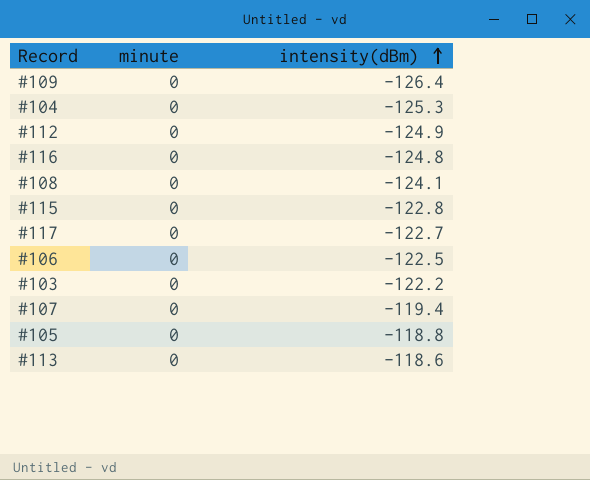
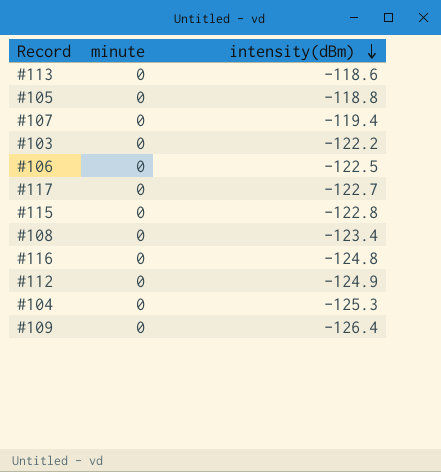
row order: intensity(dBm) ascending -> intensity(dBm) descending
#108 | intensity(dBm): -124.1 -> -123.4

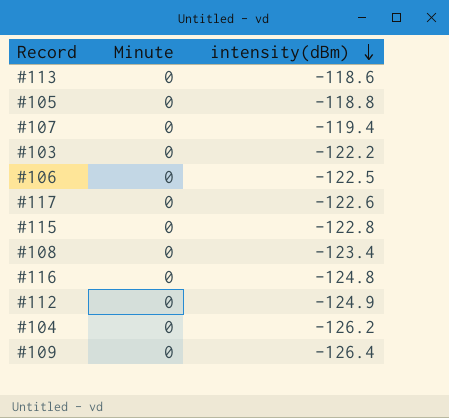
column name: minute -> Minute
#117 | intensity(dBm): -122.7 -> -122.6
#104 | intensity(dBm): -125.3 -> -126.2

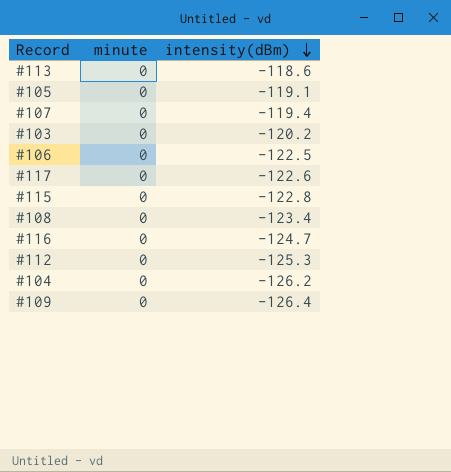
column name: Minute -> minute
#105 | intensity(dBm): -118.8 -> -119.1
#103 | intensity(dBm): -122.2 -> -120.2
#116 | intensity(dBm): -124.8 -> -124.7
#112 | intensity(dBm): -124.9 -> -125.3

